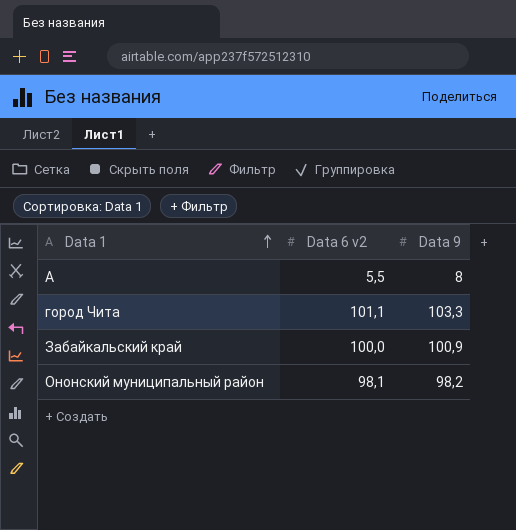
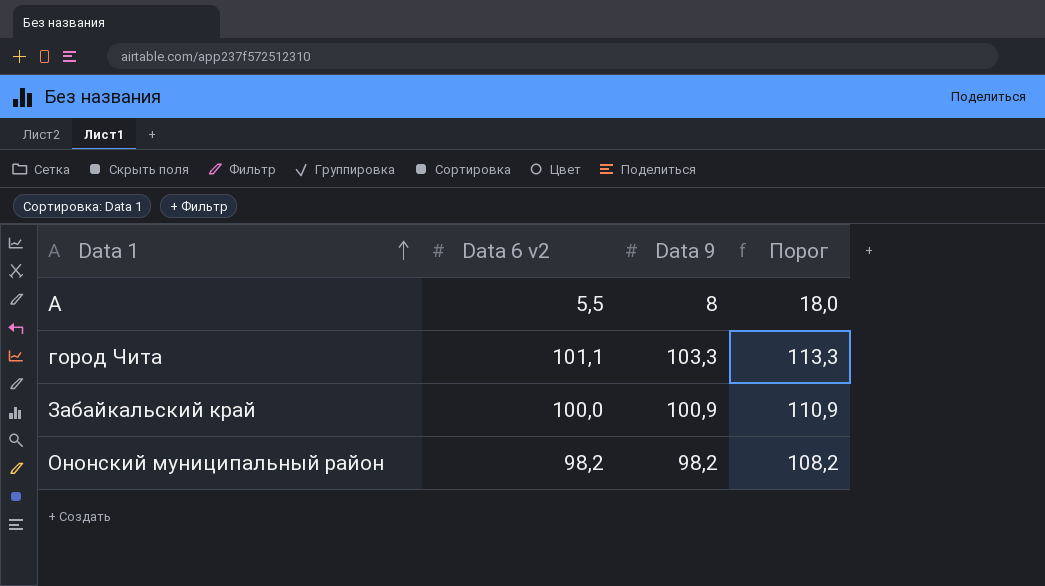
column Порог | formula: none -> [Data 9] + 10
Ононский муниципальный район | Data 6 v2: 98,1 -> 98,2

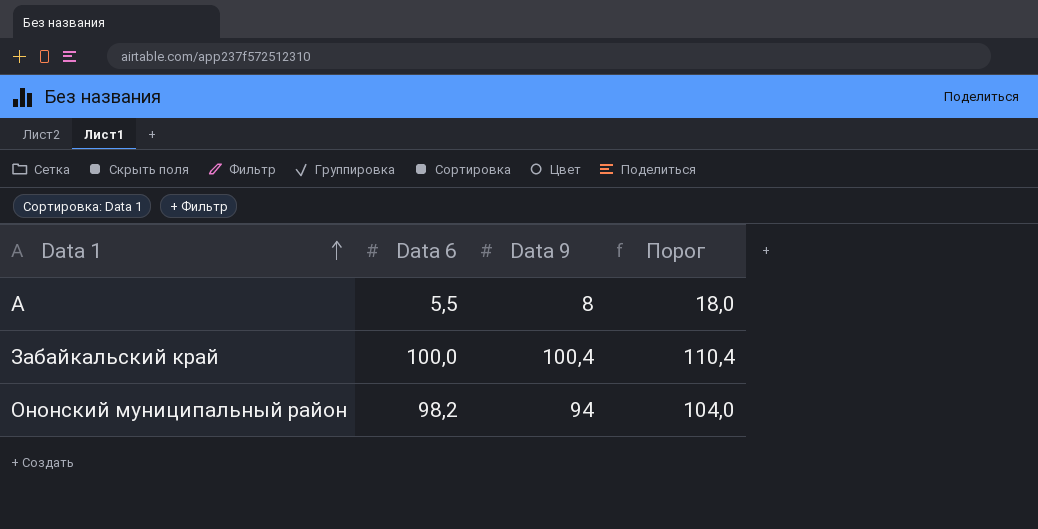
column name: Data 6 v2 -> Data 6
row город Чита: 101,1 | 103,3 | 113,3 -> none
Забайкальский край | Data 9: 100,9 -> 100,4
Забайкальский край | Порог: 110,9 -> 110,4
Ононский муниципальный район | Data 9: 98,2 -> 94
Ононский муниципальный район | Порог: 108,2 -> 104,0

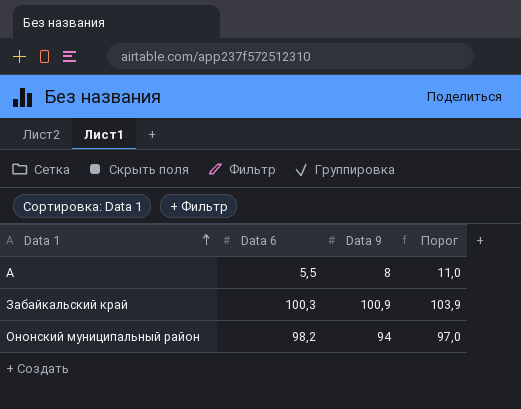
column Порог | formula: [Data 9] + 10 -> [Data 9] + 3
Забайкальский край | Data 6: 100,0 -> 100,3
Забайкальский край | Data 9: 100,4 -> 100,9

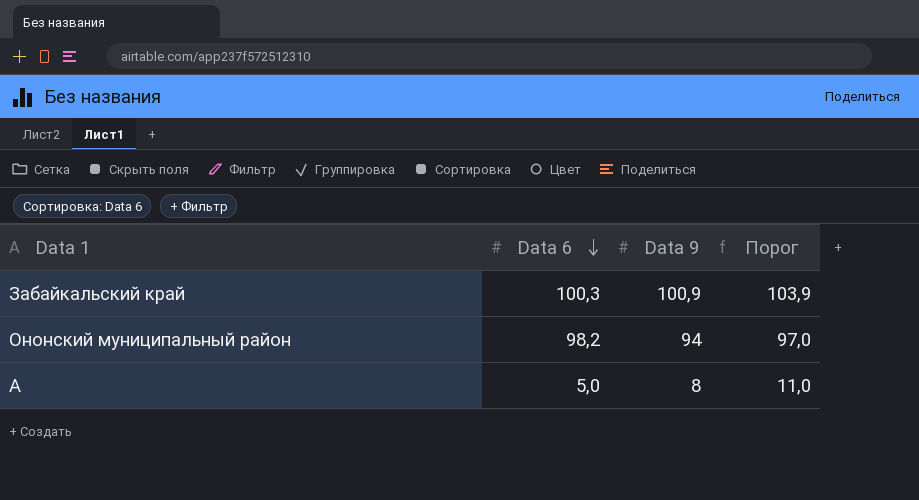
row order: Data 1 ascending -> Data 6 descending
А | Data 6: 5,5 -> 5,0

